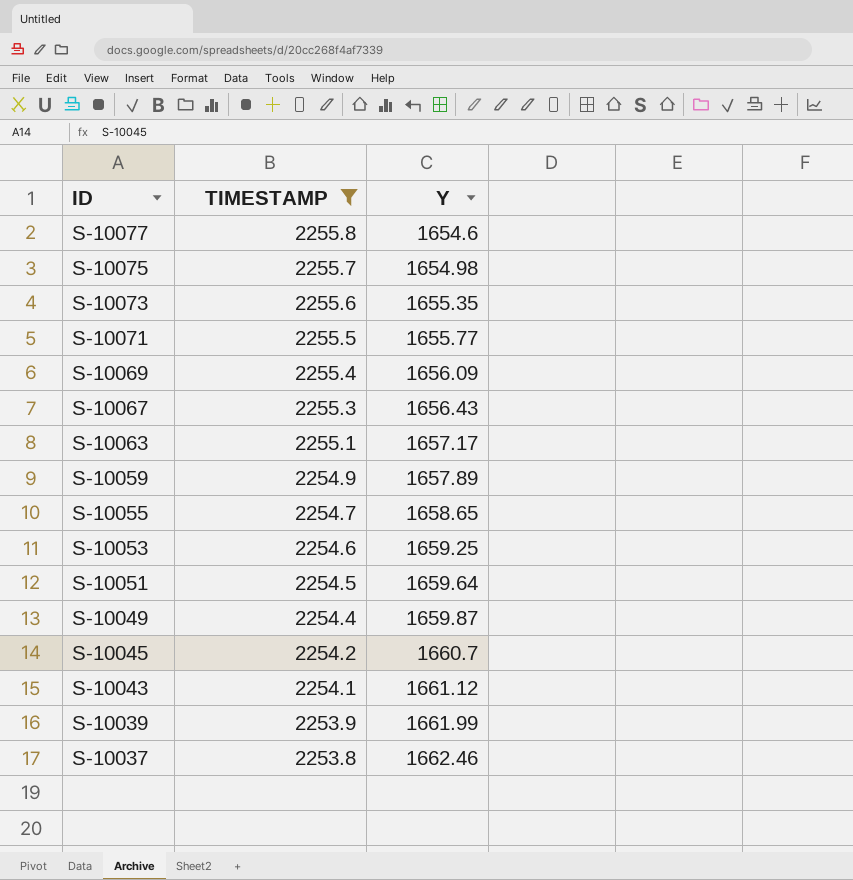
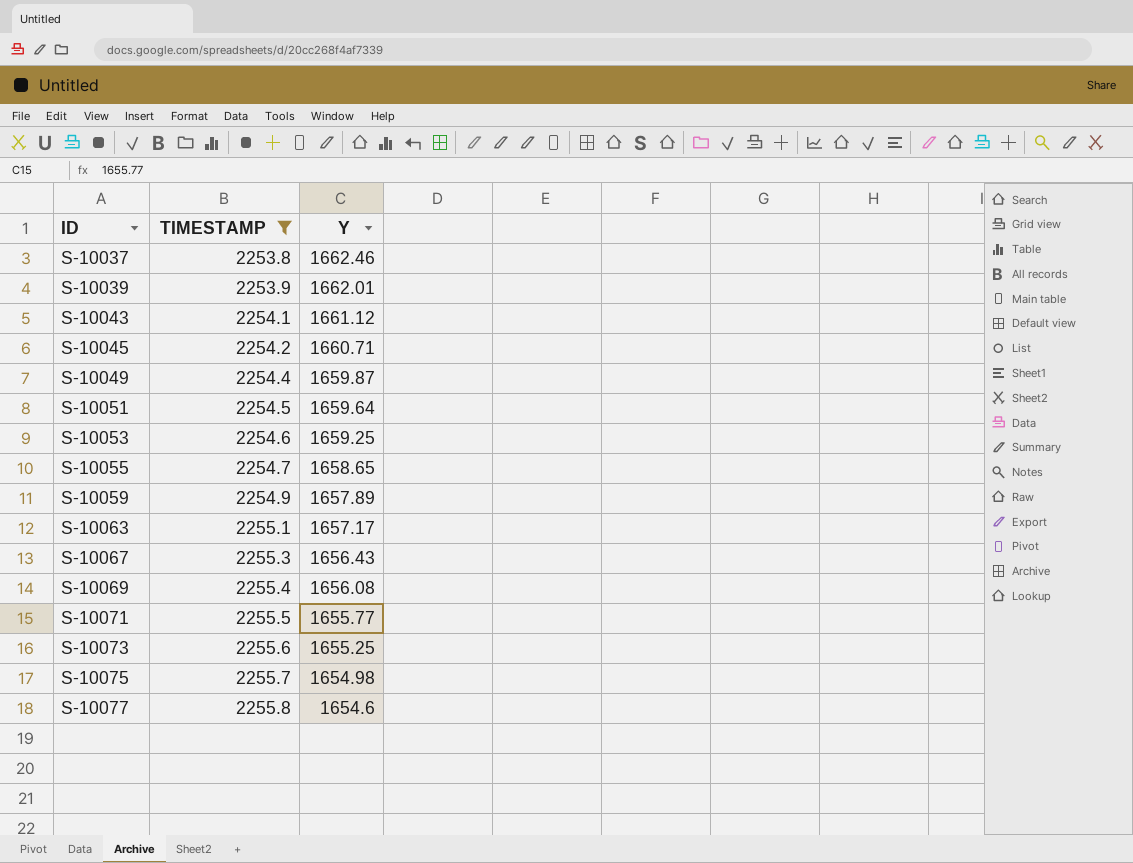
row order: ID descending -> ID ascending
S-10039 | Y: 1661.99 -> 1662.01
S-10045 | Y: 1660.7 -> 1660.71
S-10069 | Y: 1656.09 -> 1656.08
S-10073 | Y: 1655.35 -> 1655.25

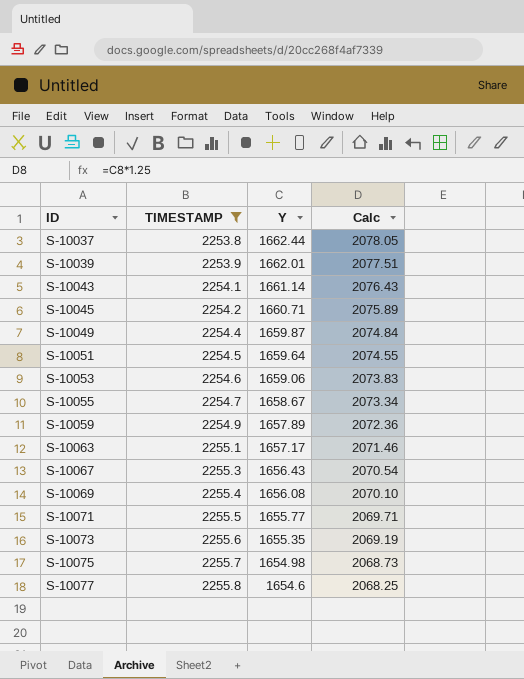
column Calc | formula: none -> [Y] * 1.25
S-10037 | Y: 1662.46 -> 1662.44
S-10043 | Y: 1661.12 -> 1661.14
S-10053 | Y: 1659.25 -> 1659.06
S-10055 | Y: 1658.65 -> 1658.67
S-10073 | Y: 1655.25 -> 1655.35

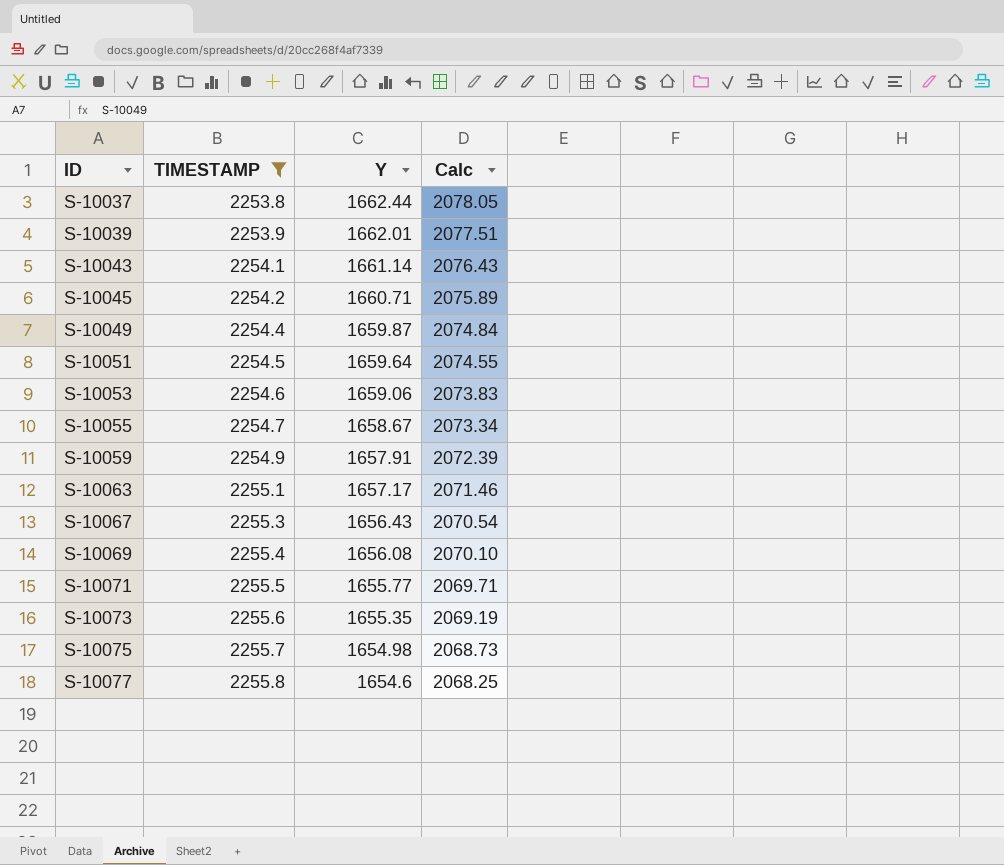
S-10059 | Y: 1657.89 -> 1657.91
S-10059 | Calc: 2072.36 -> 2072.39

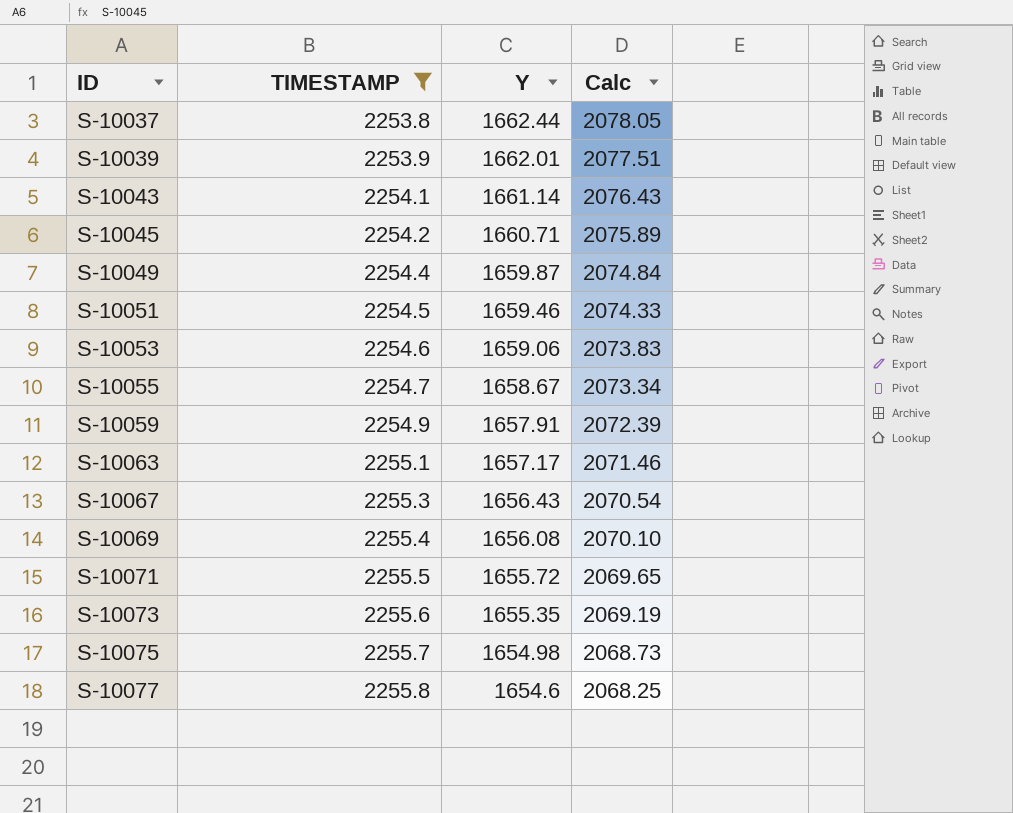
S-10051 | Y: 1659.64 -> 1659.46
S-10051 | Calc: 2074.55 -> 2074.33
S-10071 | Y: 1655.77 -> 1655.72
S-10071 | Calc: 2069.71 -> 2069.65

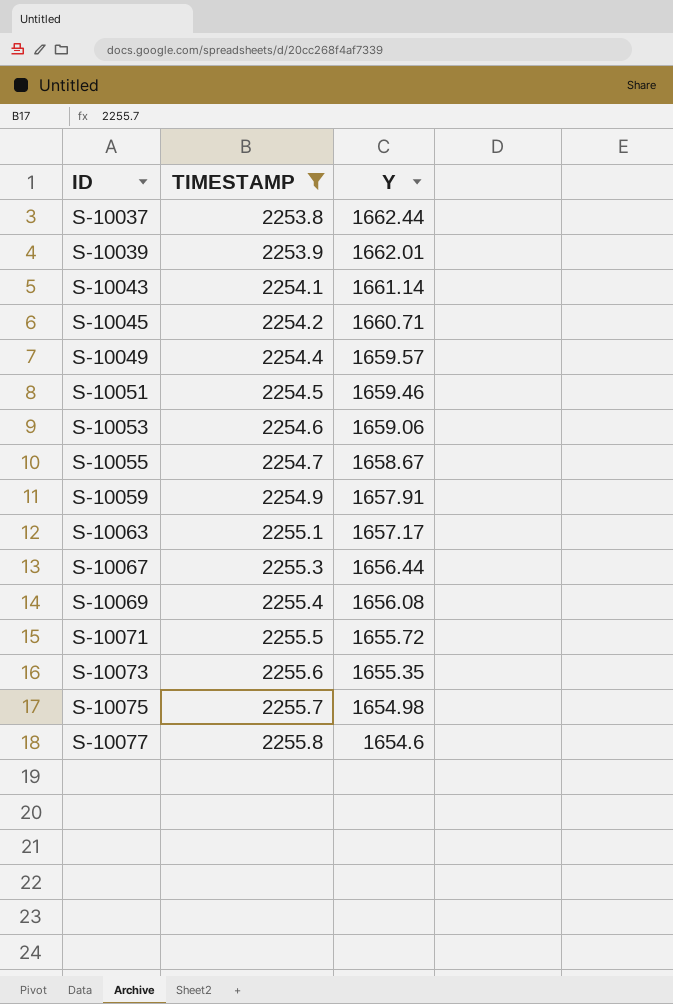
column Calc | formula: [Y] * 1.25 -> none
S-10049 | Y: 1659.87 -> 1659.57
S-10067 | Y: 1656.43 -> 1656.44

